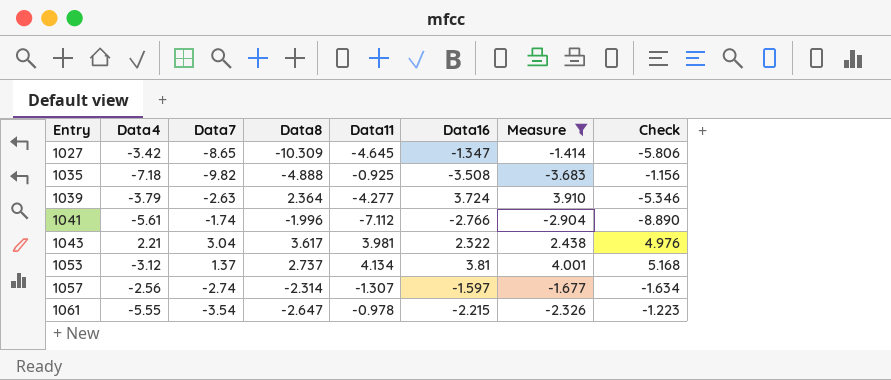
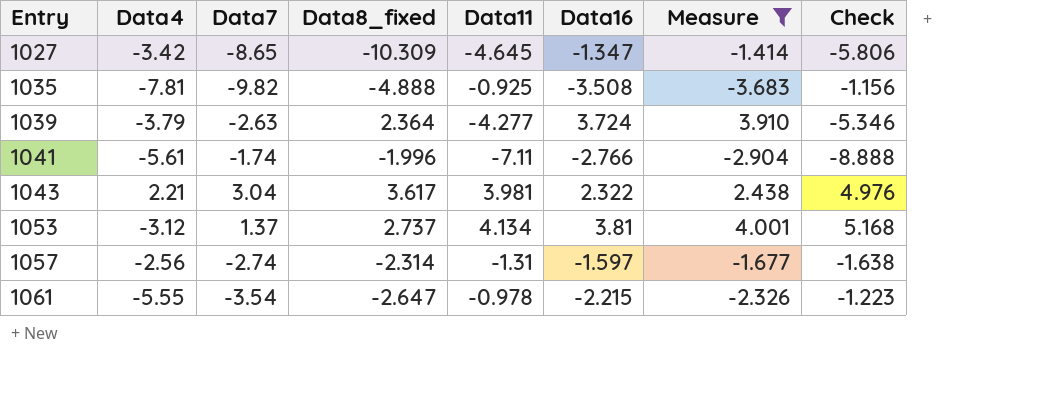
column name: Data8 -> Data8_fixed
1035 | Data4: -7.18 -> -7.81
1041 | Data11: -7.112 -> -7.11
1041 | Check: -8.890 -> -8.888
1057 | Data11: -1.307 -> -1.31
1057 | Check: -1.634 -> -1.638

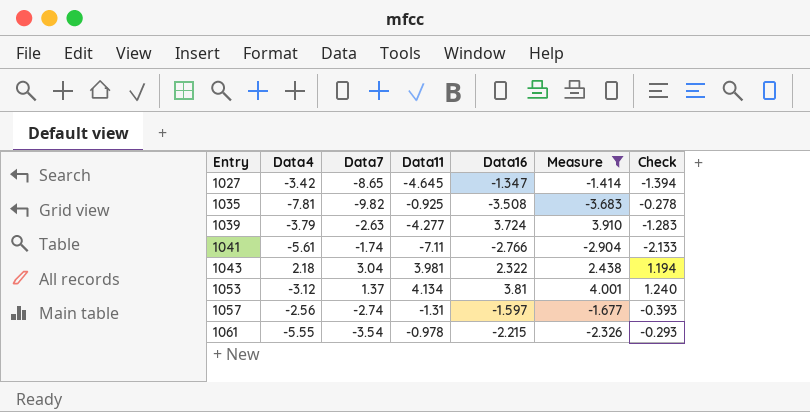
column Data8_fixed | position: 4 -> none
column Check | formula: [Data11] * 1.25 -> [Data11] * 0.3
1043 | Data4: 2.21 -> 2.18

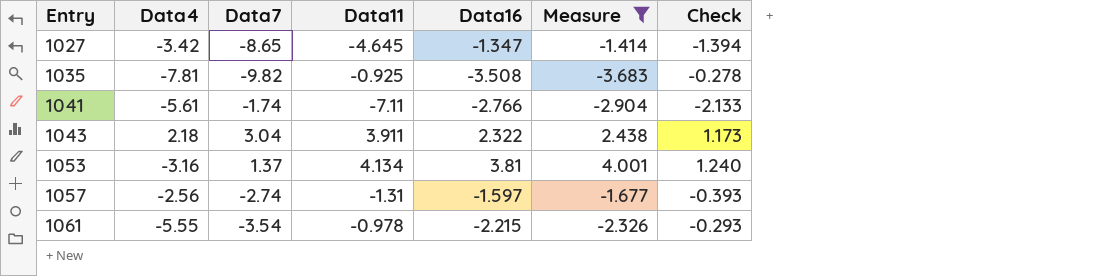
row 1039: -3.79 | -2.63 | -4.277 | 3.724 | 3.910 | -1.283 -> none
1043 | Data11: 3.981 -> 3.911
1043 | Check: 1.194 -> 1.173
1053 | Data4: -3.12 -> -3.16

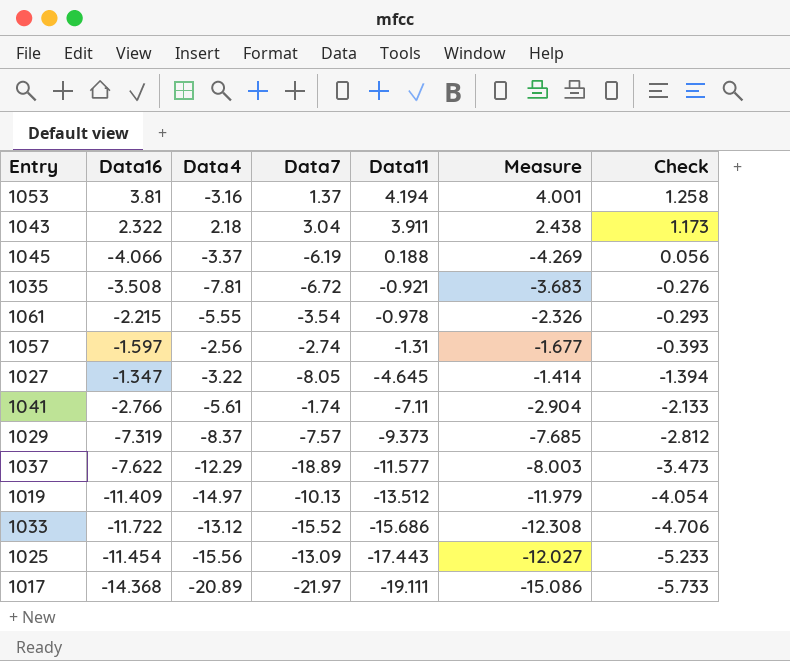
filter: Measure >= -3.683 -> none
row order: Entry ascending -> Data11 descending
column Data16 | position: 5 -> 2
1053 | Data11: 4.134 -> 4.194
1053 | Check: 1.240 -> 1.258
1035 | Data7: -9.82 -> -6.72
1035 | Data11: -0.925 -> -0.921
1035 | Check: -0.278 -> -0.276
1027 | Data4: -3.42 -> -3.22
1027 | Data7: -8.65 -> -8.05

